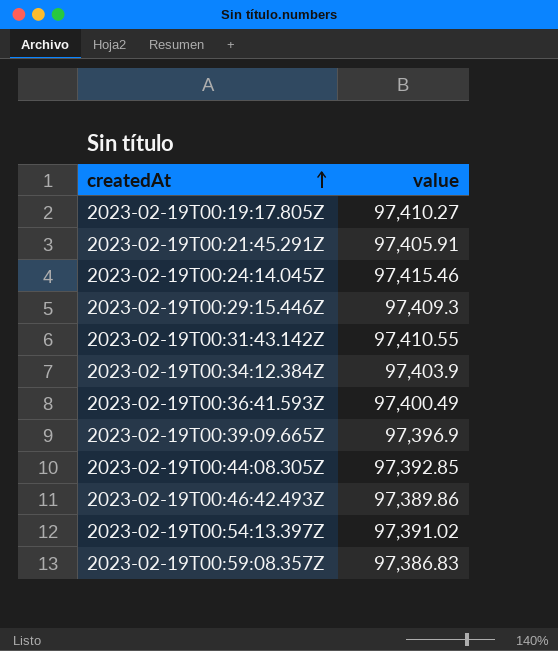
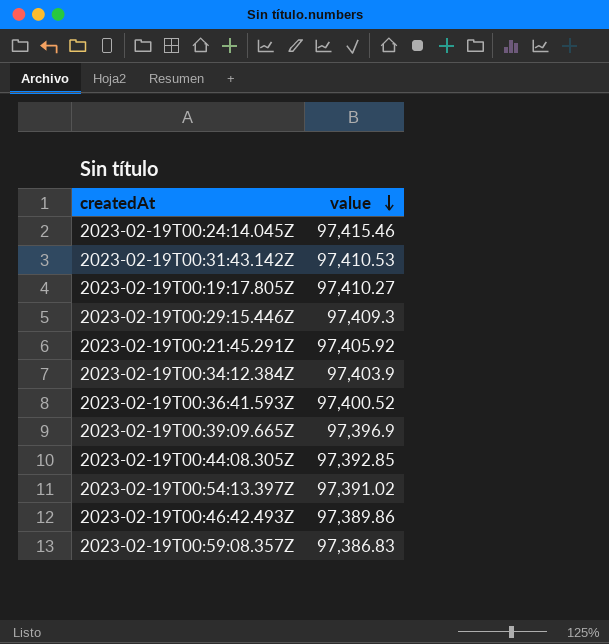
row order: createdAt ascending -> value descending
2023-02-19T00:31:43.142Z | value: 97,410.55 -> 97,410.53
2023-02-19T00:21:45.291Z | value: 97,405.91 -> 97,405.92
2023-02-19T00:36:41.593Z | value: 97,400.49 -> 97,400.52

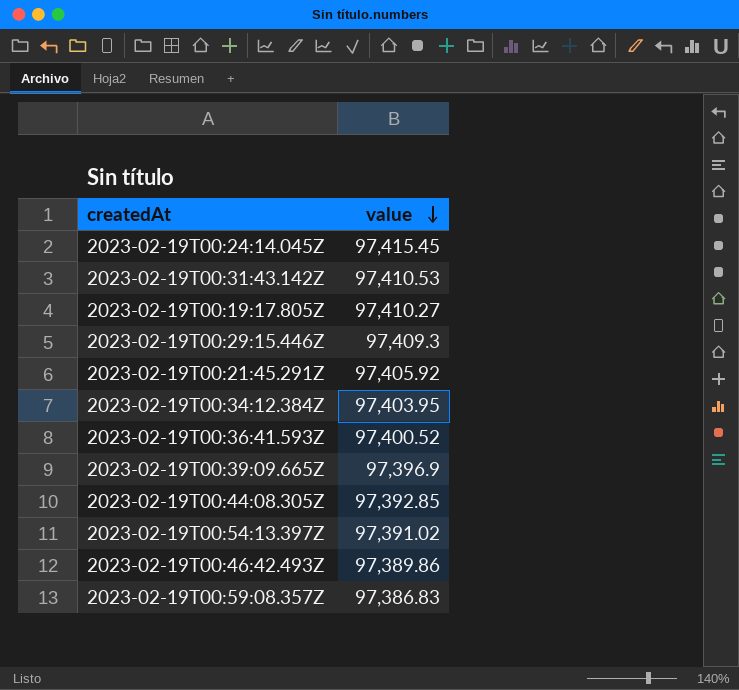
2023-02-19T00:24:14.045Z | value: 97,415.46 -> 97,415.45
2023-02-19T00:34:12.384Z | value: 97,403.9 -> 97,403.95

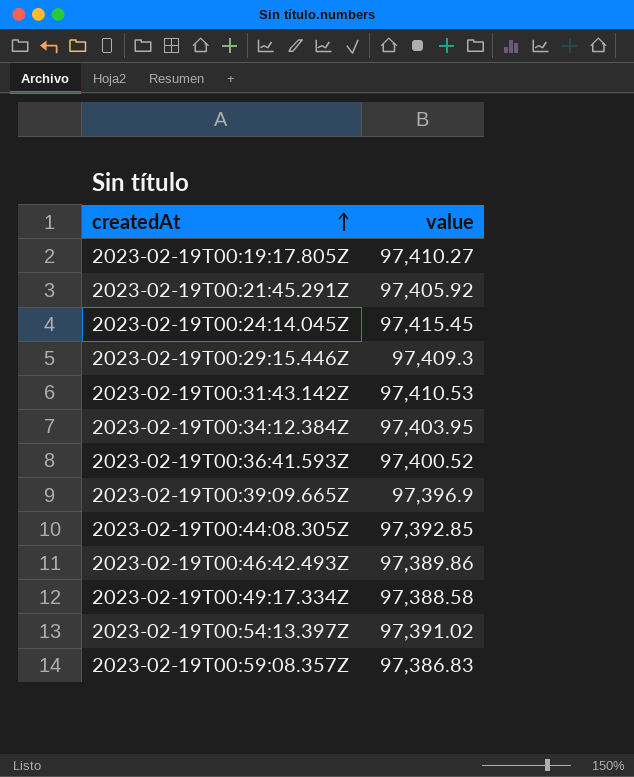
row order: value descending -> createdAt ascending
row 2023-02-19T00:49:17.334Z: none -> 97,388.58

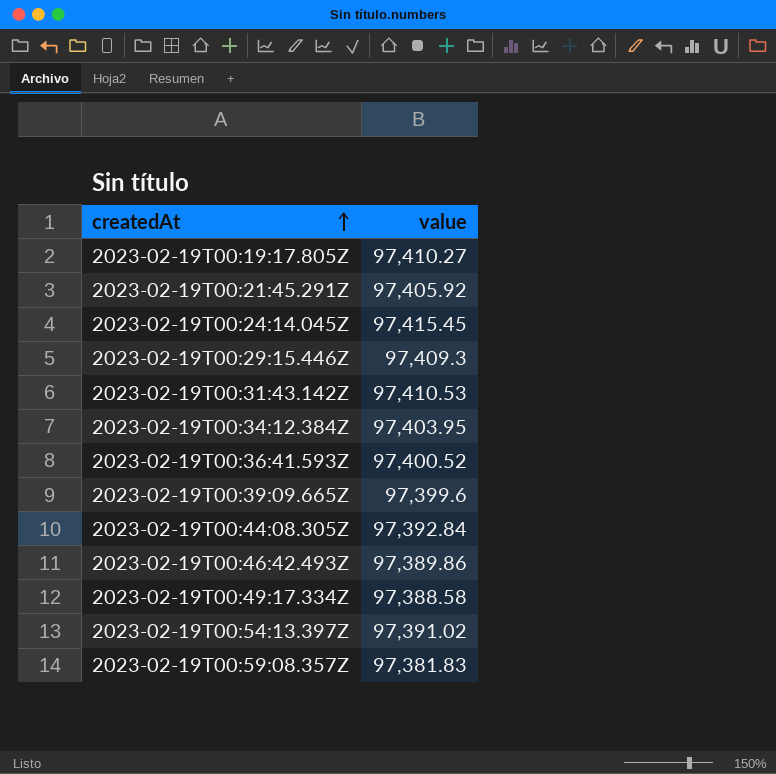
2023-02-19T00:39:09.665Z | value: 97,396.9 -> 97,399.6
2023-02-19T00:44:08.305Z | value: 97,392.85 -> 97,392.84
2023-02-19T00:59:08.357Z | value: 97,386.83 -> 97,381.83

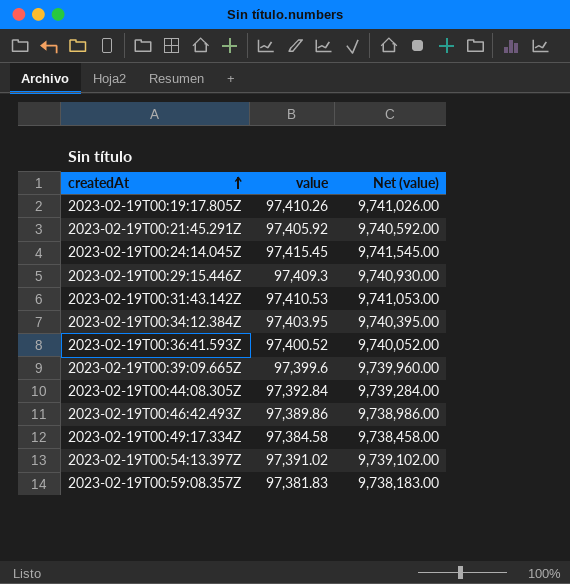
column Net (value) | formula: none -> [value] * 100
2023-02-19T00:19:17.805Z | value: 97,410.27 -> 97,410.26
2023-02-19T00:49:17.334Z | value: 97,388.58 -> 97,384.58

